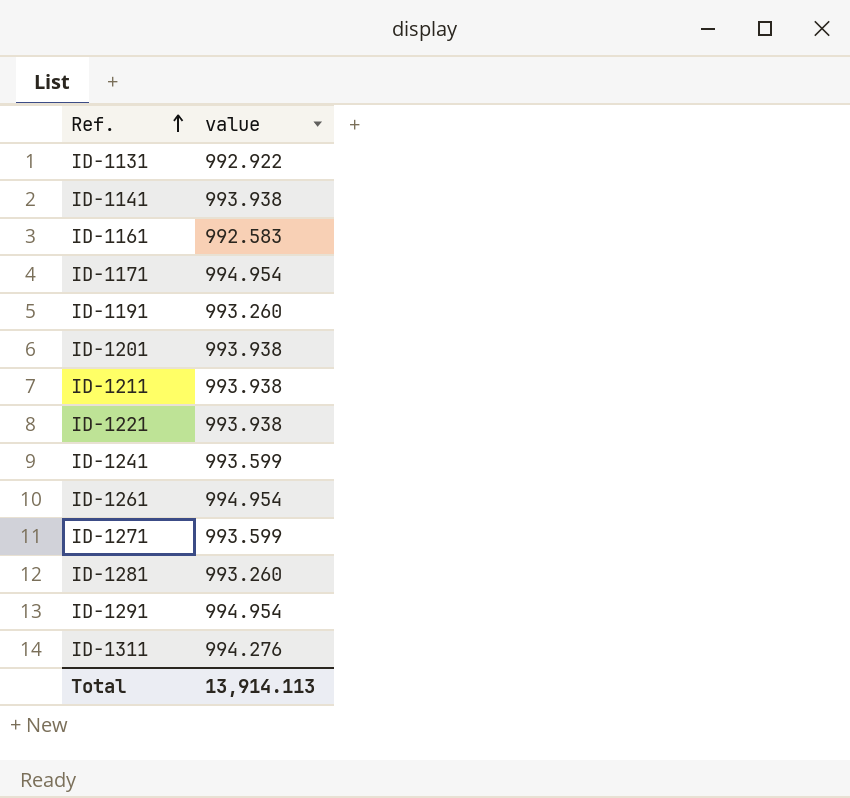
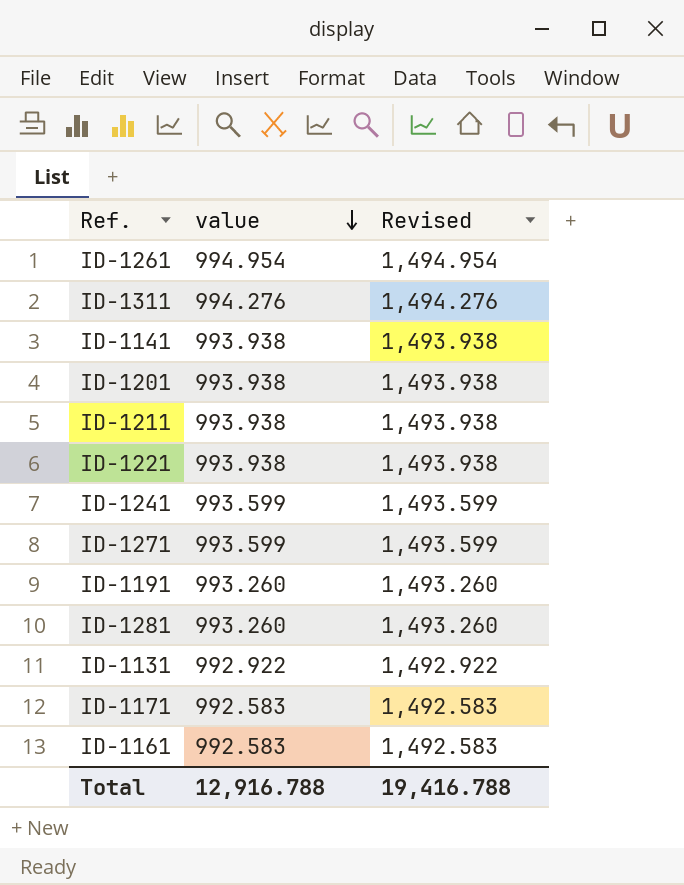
row order: Ref. ascending -> value descending
column Revised | formula: none -> [value] + 500
row ID-1291: 994.954 -> none
ID-1171 | value: 994.954 -> 992.583
Total | value: 13,914.113 -> 12,916.788

